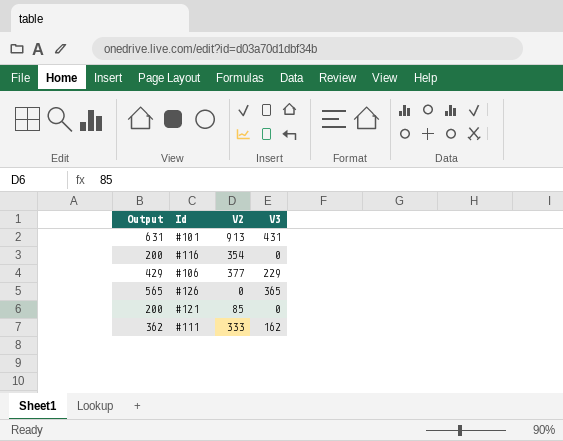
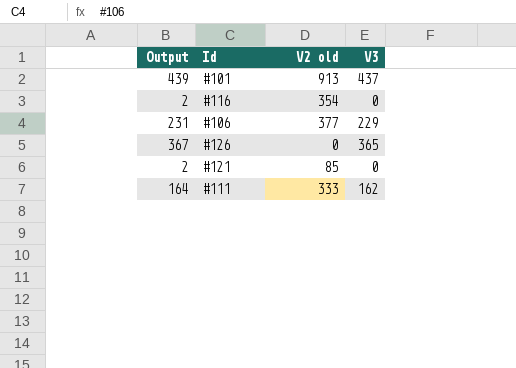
column Output | formula: [V3] + 200 -> [V3] + 2
column name: V2 -> V2 old
#101 | V3: 431 -> 437

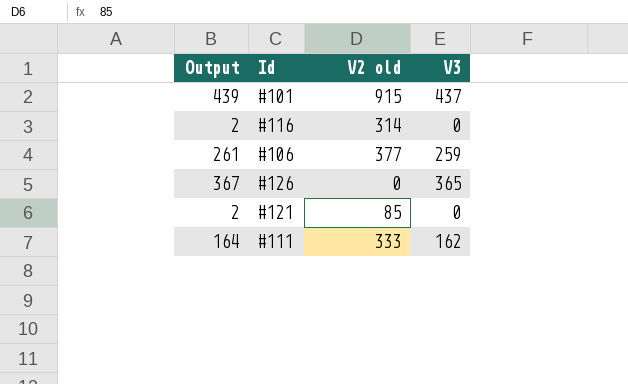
#101 | V2 old: 913 -> 915
#116 | V2 old: 354 -> 314
#106 | Output: 231 -> 261
#106 | V3: 229 -> 259

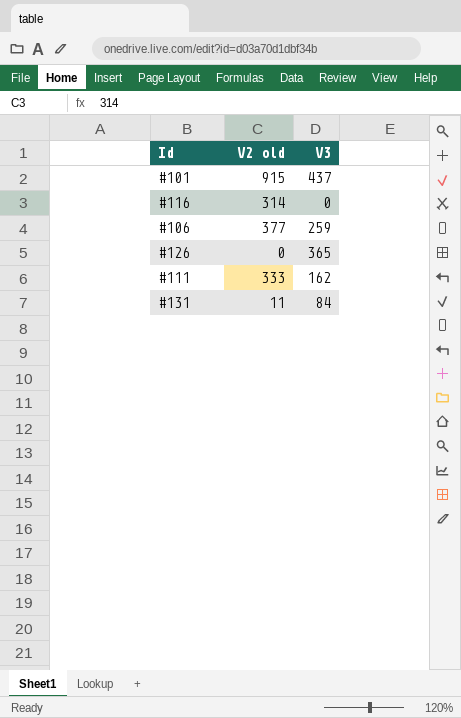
column Output | formula: [V3] + 2 -> none
row #121: 2 | 85 | 0 -> none
row #131: none -> 11 | 84

